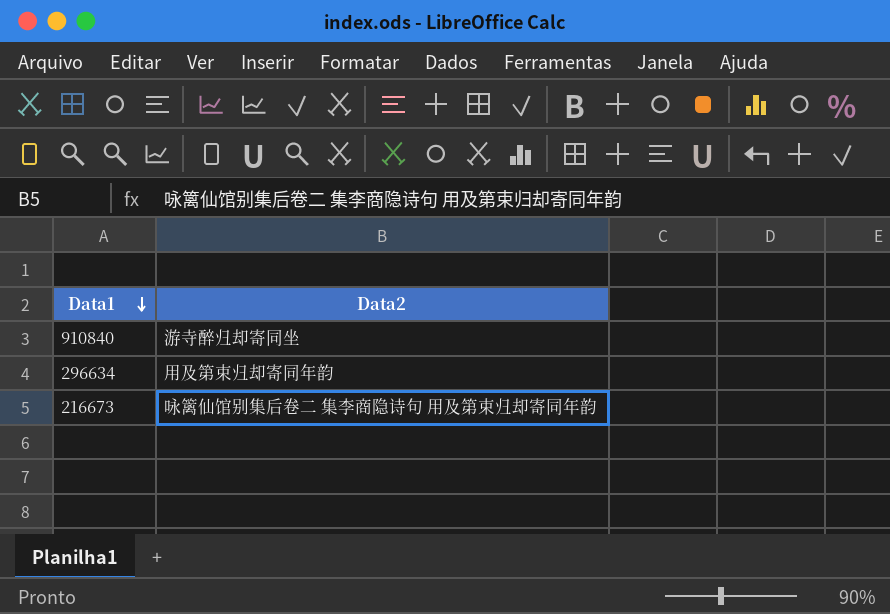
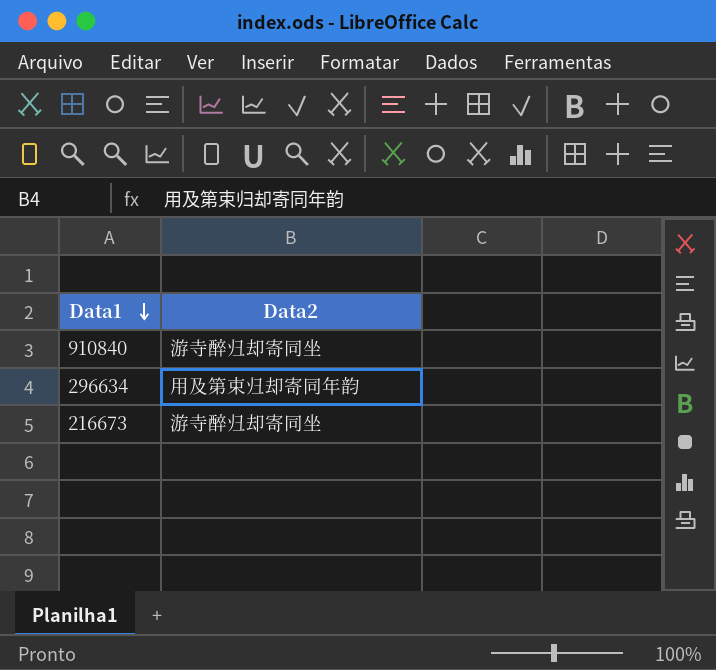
216673 | Data2: 咏篱仙馆别集后卷二 集李商隐诗句 用及第束归却寄同年韵 -> 游寺醉归却寄同坐

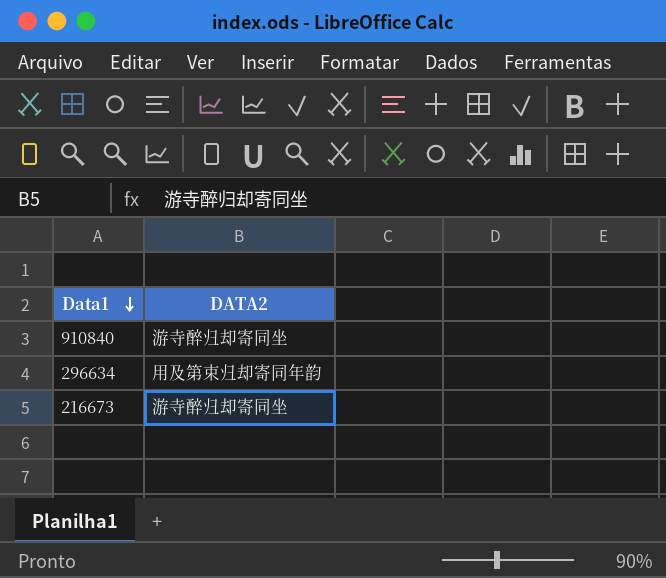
column name: Data2 -> DATA2

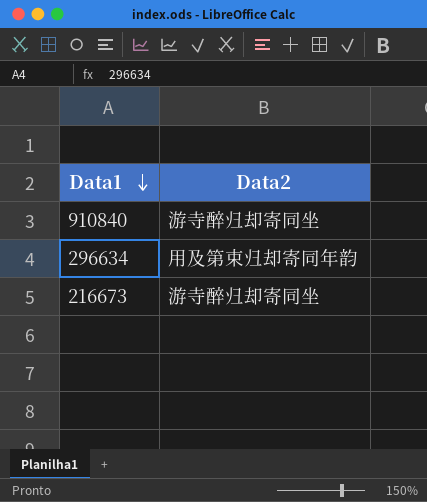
column name: DATA2 -> Data2

